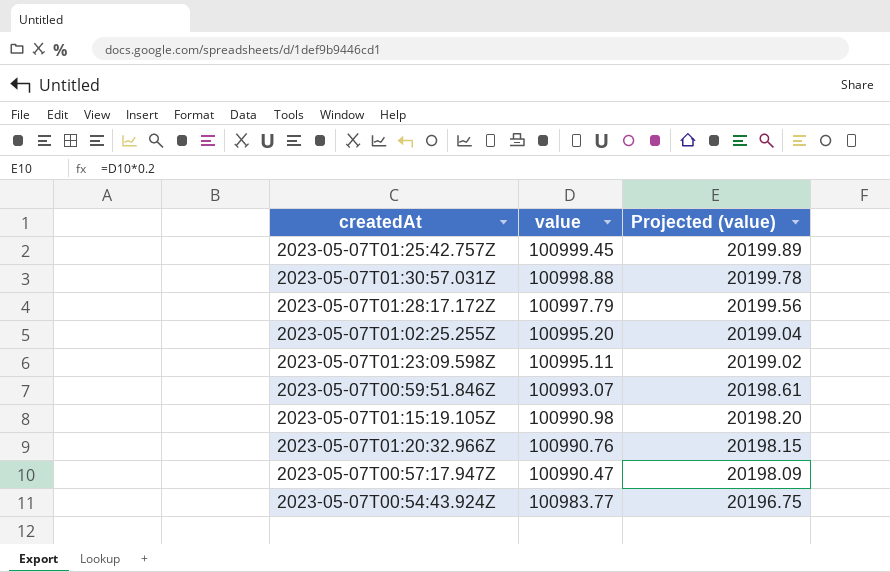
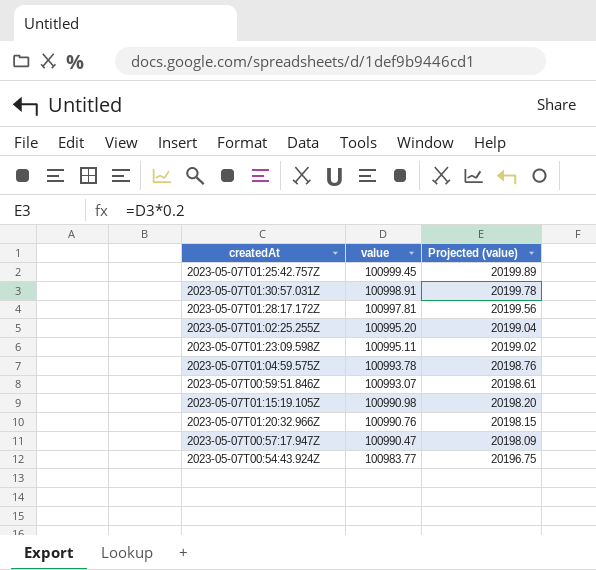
2023-05-07T01:30:57.031Z | value: 100998.88 -> 100998.91
2023-05-07T01:28:17.172Z | value: 100997.79 -> 100997.81
row 2023-05-07T01:04:59.575Z: none -> 100993.78 | 20198.76

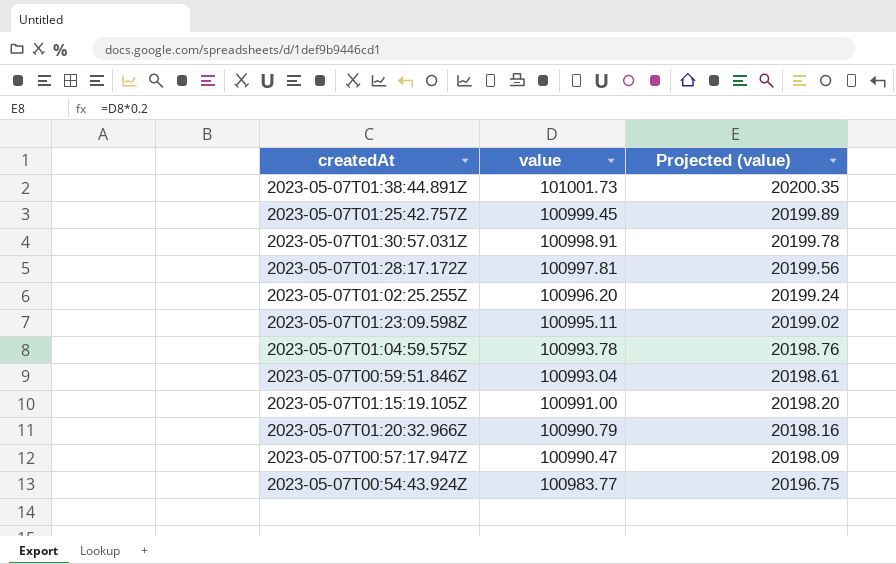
row 2023-05-07T01:38:44.891Z: none -> 101001.73 | 20200.35
2023-05-07T01:02:25.255Z | value: 100995.20 -> 100996.20
2023-05-07T01:02:25.255Z | Projected (value): 20199.04 -> 20199.24
2023-05-07T00:59:51.846Z | value: 100993.07 -> 100993.04
2023-05-07T01:15:19.105Z | value: 100990.98 -> 100991.00
2023-05-07T01:20:32.966Z | value: 100990.76 -> 100990.79
2023-05-07T01:20:32.966Z | Projected (value): 20198.15 -> 20198.16

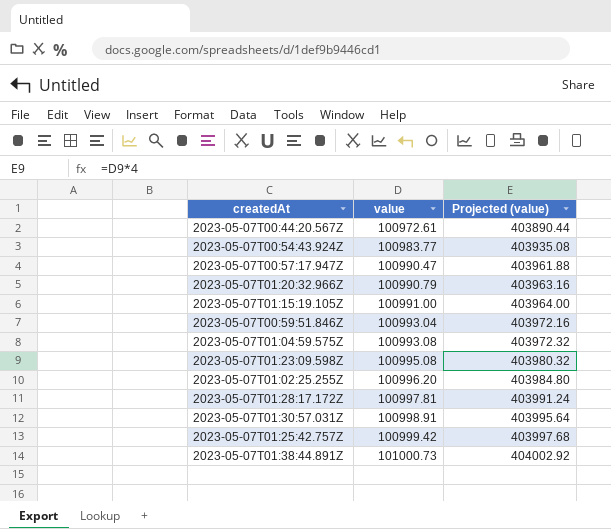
row order: value descending -> value ascending
column Projected (value) | formula: [value] * 0.2 -> [value] * 4
row 2023-05-07T00:44:20.567Z: none -> 100972.61 | 403890.44
2023-05-07T01:04:59.575Z | value: 100993.78 -> 100993.08
2023-05-07T01:23:09.598Z | value: 100995.11 -> 100995.08
2023-05-07T01:25:42.757Z | value: 100999.45 -> 100999.42
2023-05-07T01:38:44.891Z | value: 101001.73 -> 101000.73

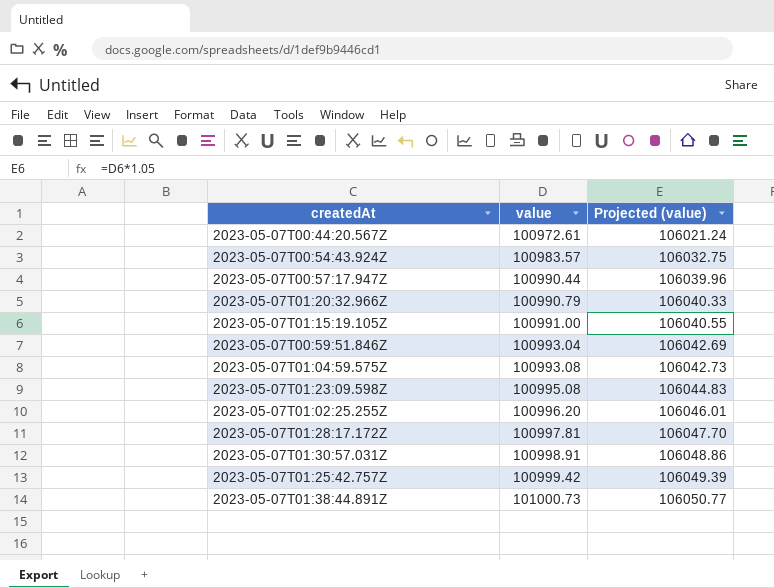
column Projected (value) | formula: [value] * 4 -> [value] * 1.05
2023-05-07T00:54:43.924Z | value: 100983.77 -> 100983.57
2023-05-07T00:57:17.947Z | value: 100990.47 -> 100990.44

